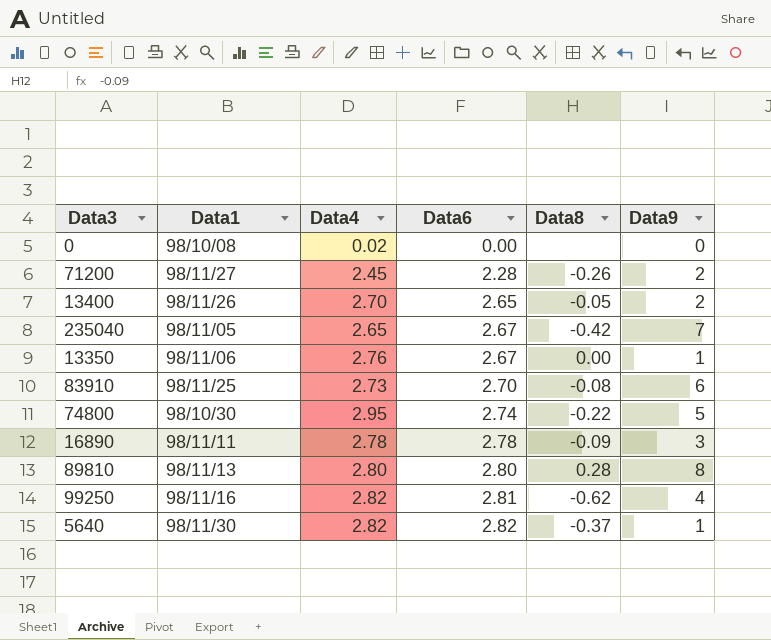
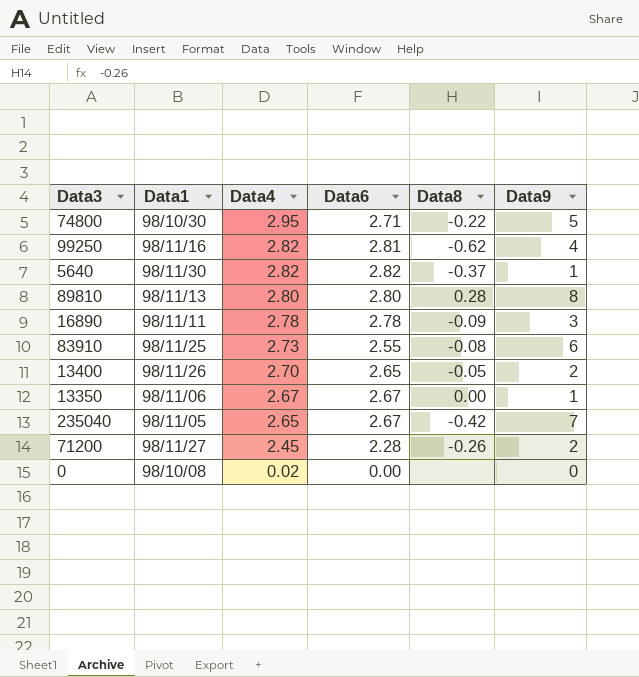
row order: Data6 ascending -> Data4 descending
74800 | Data6: 2.74 -> 2.71
83910 | Data6: 2.70 -> 2.55
13350 | Data4: 2.76 -> 2.67

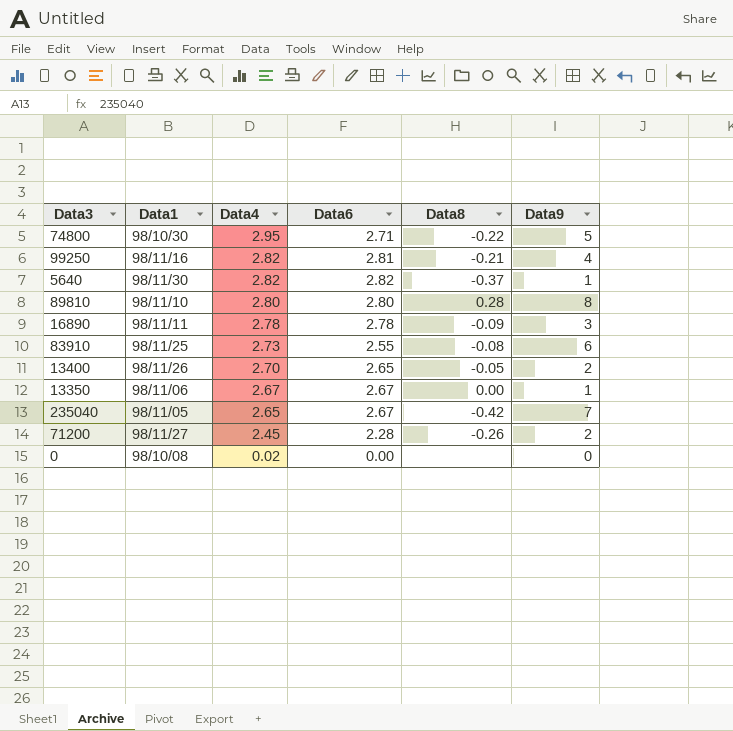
99250 | Data8: -0.62 -> -0.21
89810 | Data1: 98/11/13 -> 98/11/10

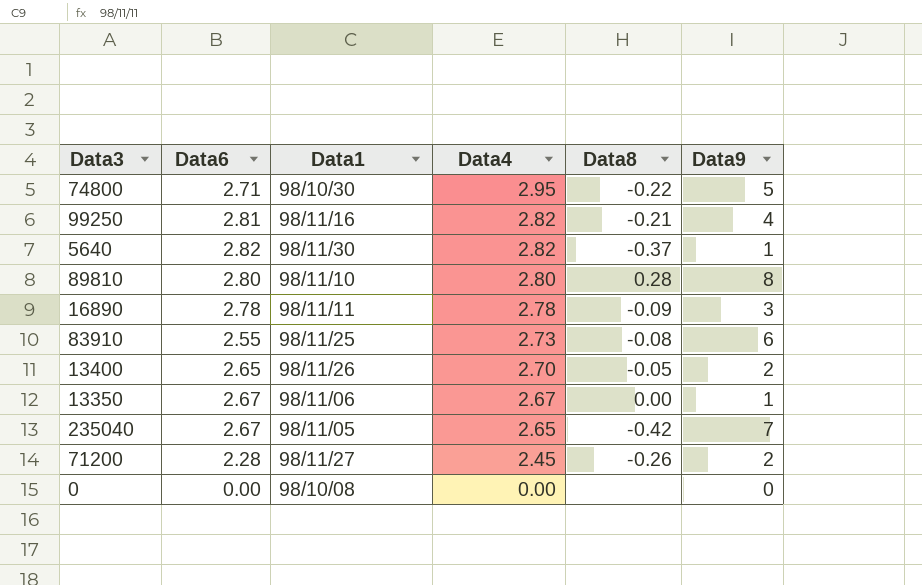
column Data6 | position: 4 -> 2
0 | Data4: 0.02 -> 0.00

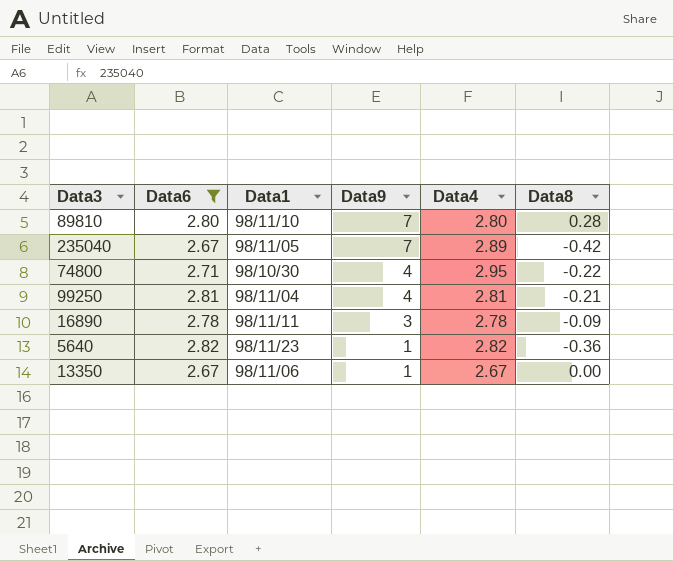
filter: none -> Data6 >= 2.67
row order: Data4 descending -> Data9 descending
column Data9 | position: 6 -> 4
89810 | Data9: 8 -> 7
235040 | Data4: 2.65 -> 2.89
74800 | Data9: 5 -> 4
99250 | Data1: 98/11/16 -> 98/11/04
99250 | Data4: 2.82 -> 2.81
5640 | Data1: 98/11/30 -> 98/11/23
5640 | Data8: -0.37 -> -0.36

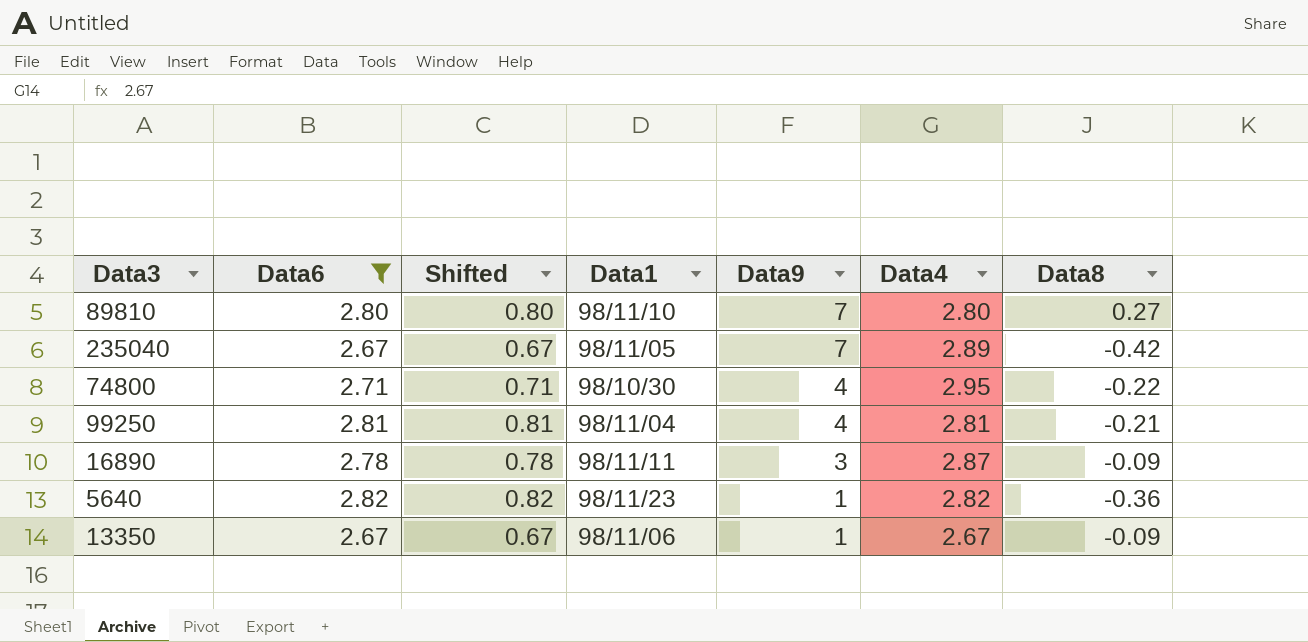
column Shifted | formula: none -> [Data6] - 2
89810 | Data8: 0.28 -> 0.27
16890 | Data4: 2.78 -> 2.87
13350 | Data8: 0.00 -> -0.09

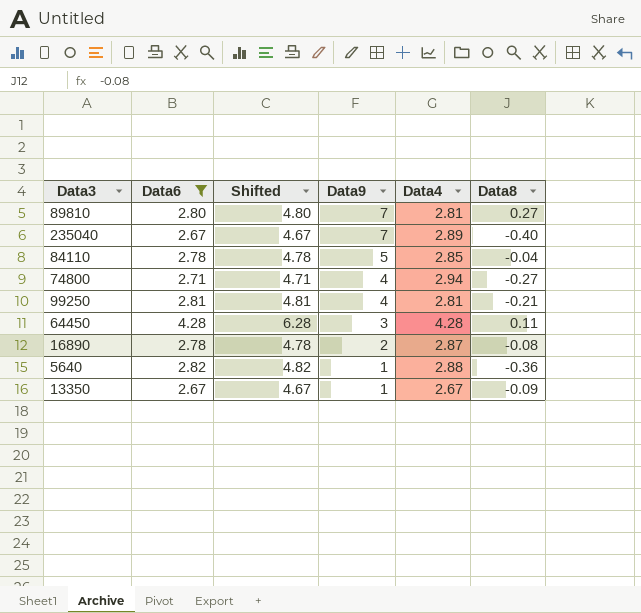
column Data1 | position: 4 -> none
column Shifted | formula: [Data6] - 2 -> [Data6] + 2
89810 | Data4: 2.80 -> 2.81
235040 | Data8: -0.42 -> -0.40
row 84110: none -> 2.78 | 4.78 | 5 | 2.85 | -0.04
74800 | Data4: 2.95 -> 2.94
74800 | Data8: -0.22 -> -0.27
row 64450: none -> 4.28 | 6.28 | 3 | 4.28 | 0.11
16890 | Data9: 3 -> 2
16890 | Data8: -0.09 -> -0.08
5640 | Data4: 2.82 -> 2.88

